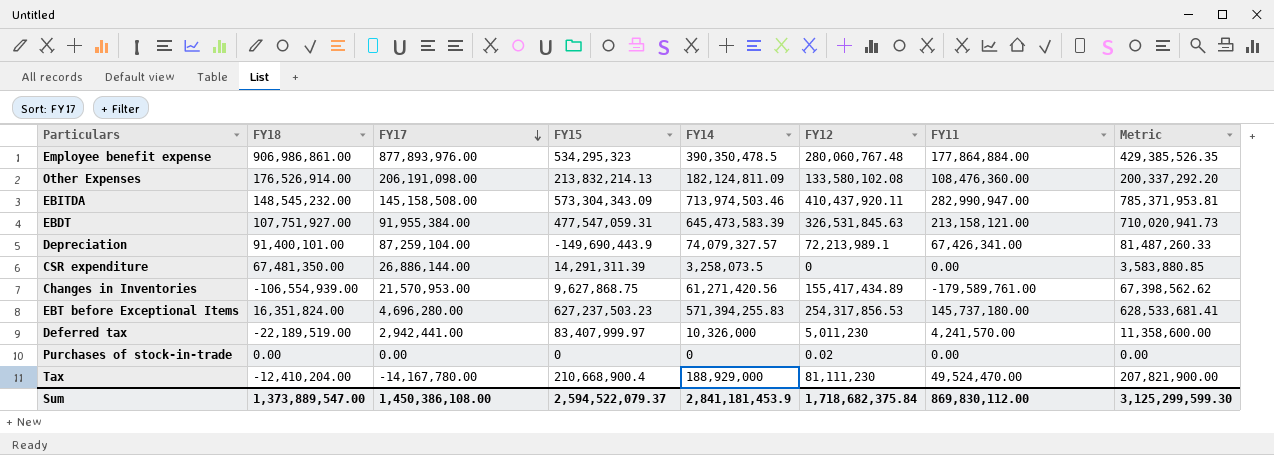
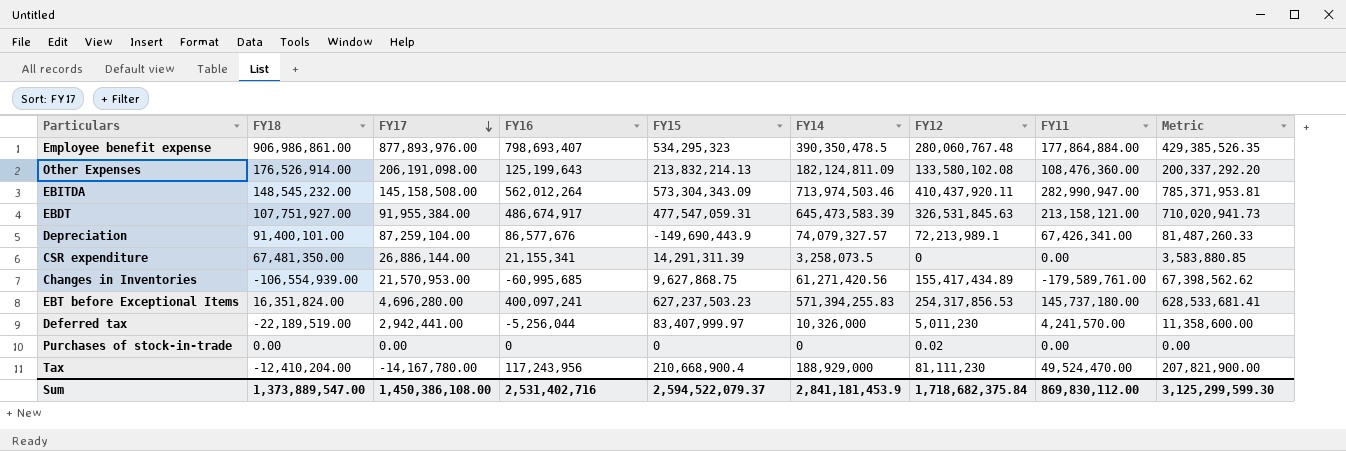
column FY16 | position: none -> 4

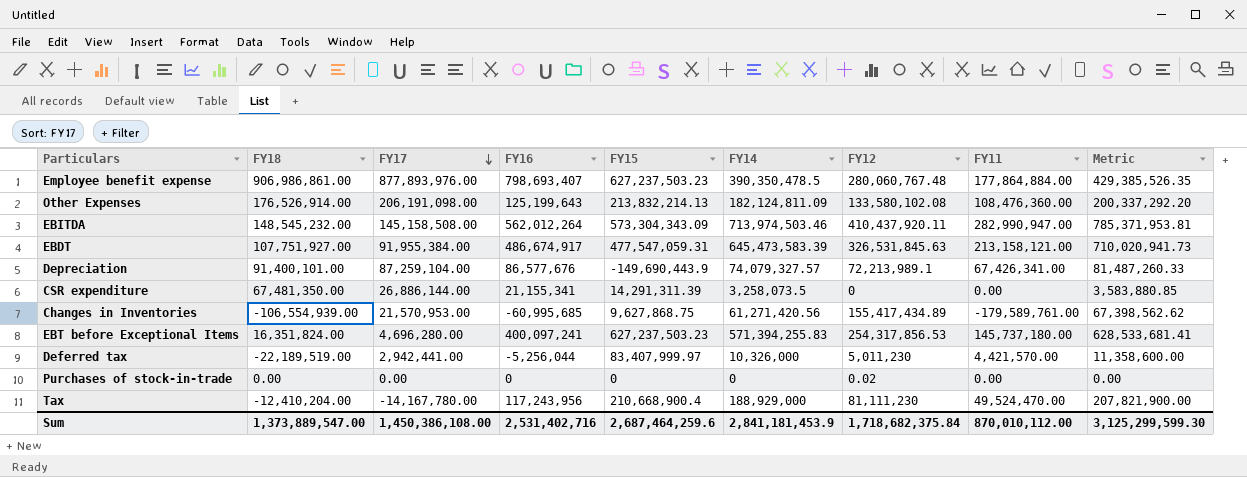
Employee benefit expense | FY15: 534,295,323 -> 627,237,503.23
Deferred tax | FY11: 4,241,570.00 -> 4,421,570.00
Sum | FY15: 2,594,522,079.37 -> 2,687,464,259.6
Sum | FY11: 869,830,112.00 -> 870,010,112.00

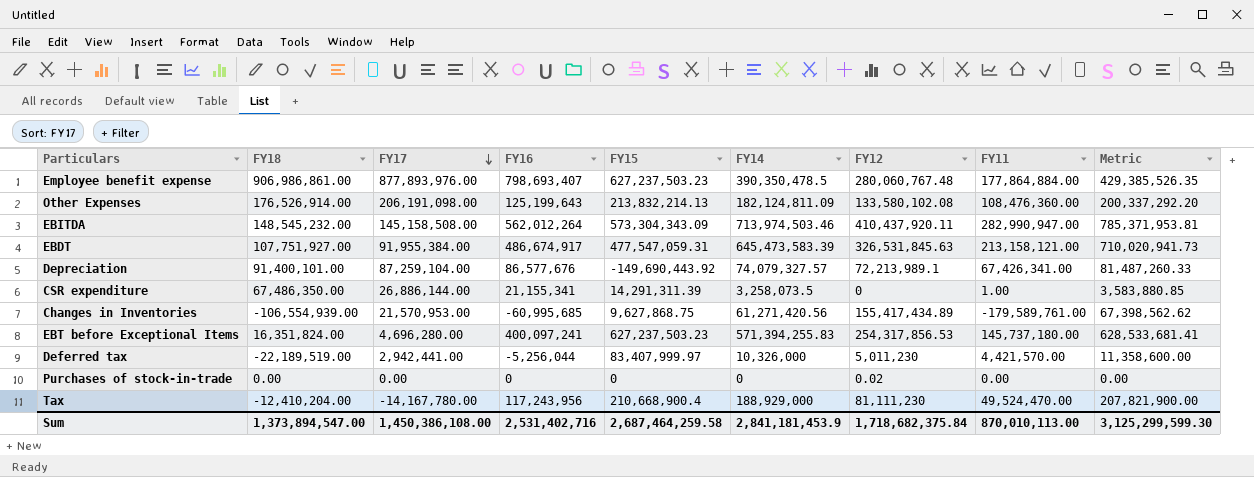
Depreciation | FY15: -149,690,443.9 -> -149,690,443.92
CSR expenditure | FY18: 67,481,350.00 -> 67,486,350.00
CSR expenditure | FY11: 0.00 -> 1.00
Sum | FY18: 1,373,889,547.00 -> 1,373,894,547.00
Sum | FY15: 2,687,464,259.6 -> 2,687,464,259.58
Sum | FY11: 870,010,112.00 -> 870,010,113.00

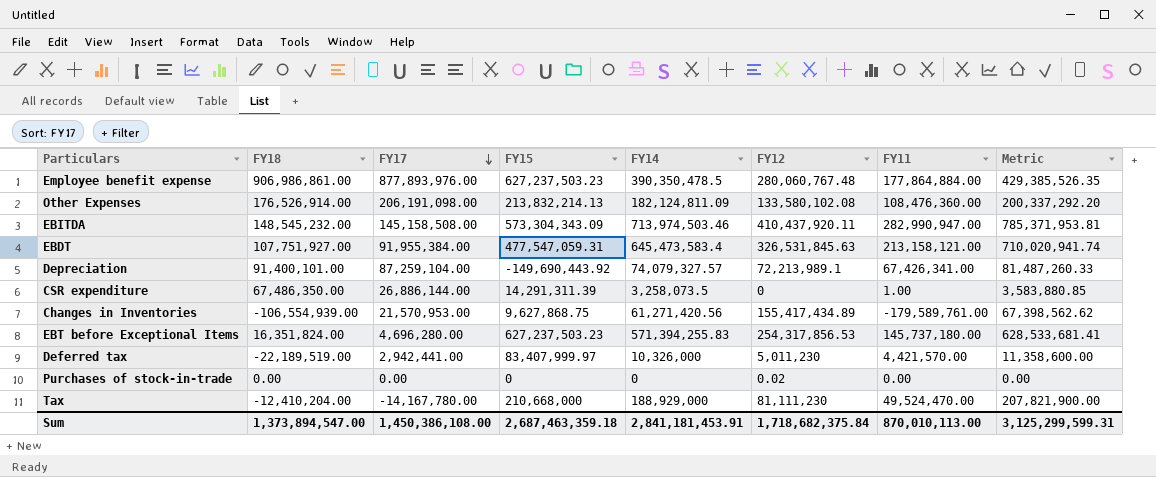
column FY16 | position: 4 -> none
EBDT | FY14: 645,473,583.39 -> 645,473,583.4
EBDT | Metric: 710,020,941.73 -> 710,020,941.74
Tax | FY15: 210,668,900.4 -> 210,668,000
Sum | FY15: 2,687,464,259.58 -> 2,687,463,359.18
Sum | FY14: 2,841,181,453.9 -> 2,841,181,453.91
Sum | Metric: 3,125,299,599.30 -> 3,125,299,599.31

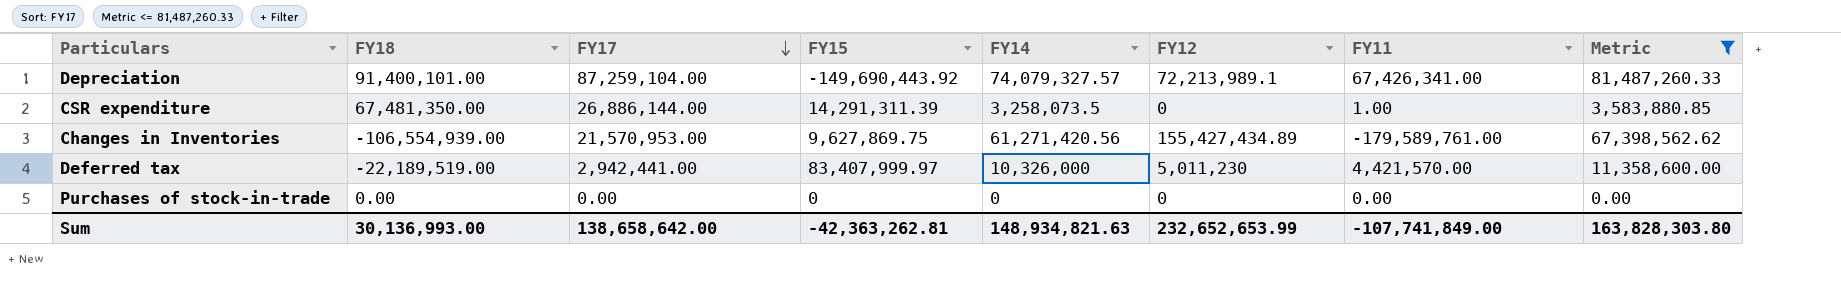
filter: none -> Metric <= 81,487,260.33
CSR expenditure | FY18: 67,486,350.00 -> 67,481,350.00
Changes in Inventories | FY15: 9,627,868.75 -> 9,627,869.75
Changes in Inventories | FY12: 155,417,434.89 -> 155,427,434.89
Purchases of stock-in-trade | FY12: 0.02 -> 0
Sum | FY18: 1,373,894,547.00 -> 30,136,993.00
Sum | FY17: 1,450,386,108.00 -> 138,658,642.00
Sum | FY15: 2,687,463,359.18 -> -42,363,262.81
Sum | FY14: 2,841,181,453.91 -> 148,934,821.63
Sum | FY12: 1,718,682,375.84 -> 232,652,653.99
Sum | FY11: 870,010,113.00 -> -107,741,849.00
Sum | Metric: 3,125,299,599.31 -> 163,828,303.80

